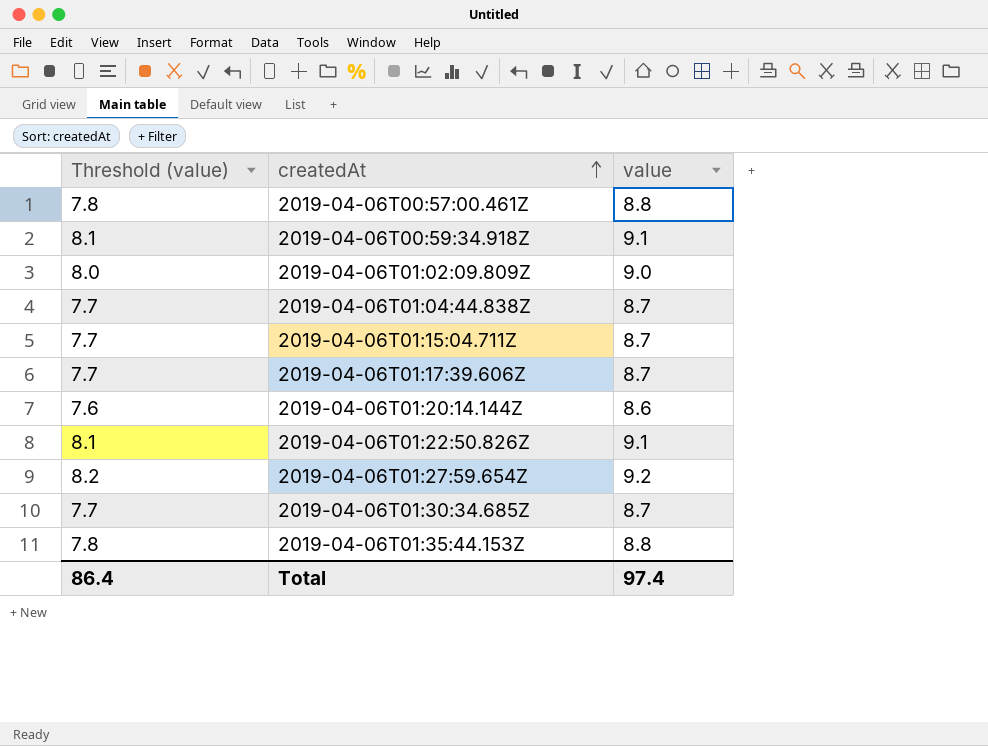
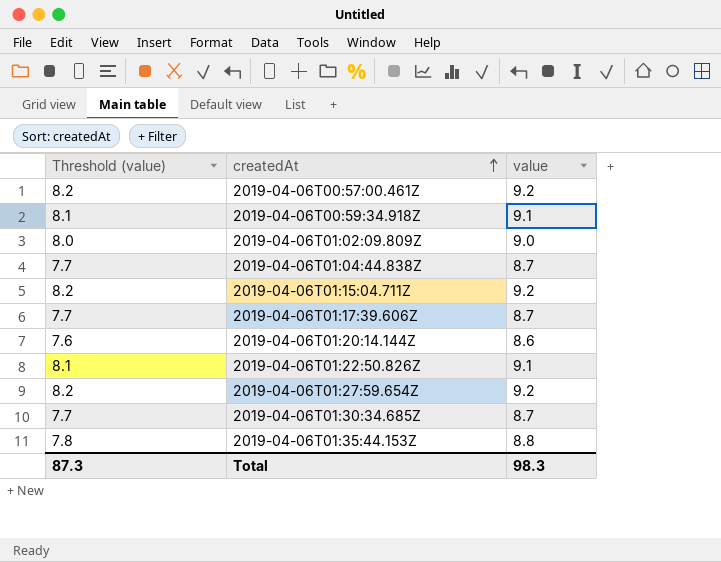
2019-04-06T00:57:00.461Z | Threshold (value): 7.8 -> 8.2
2019-04-06T00:57:00.461Z | value: 8.8 -> 9.2
2019-04-06T01:15:04.711Z | Threshold (value): 7.7 -> 8.2
2019-04-06T01:15:04.711Z | value: 8.7 -> 9.2
Total | Threshold (value): 86.4 -> 87.3
Total | value: 97.4 -> 98.3

